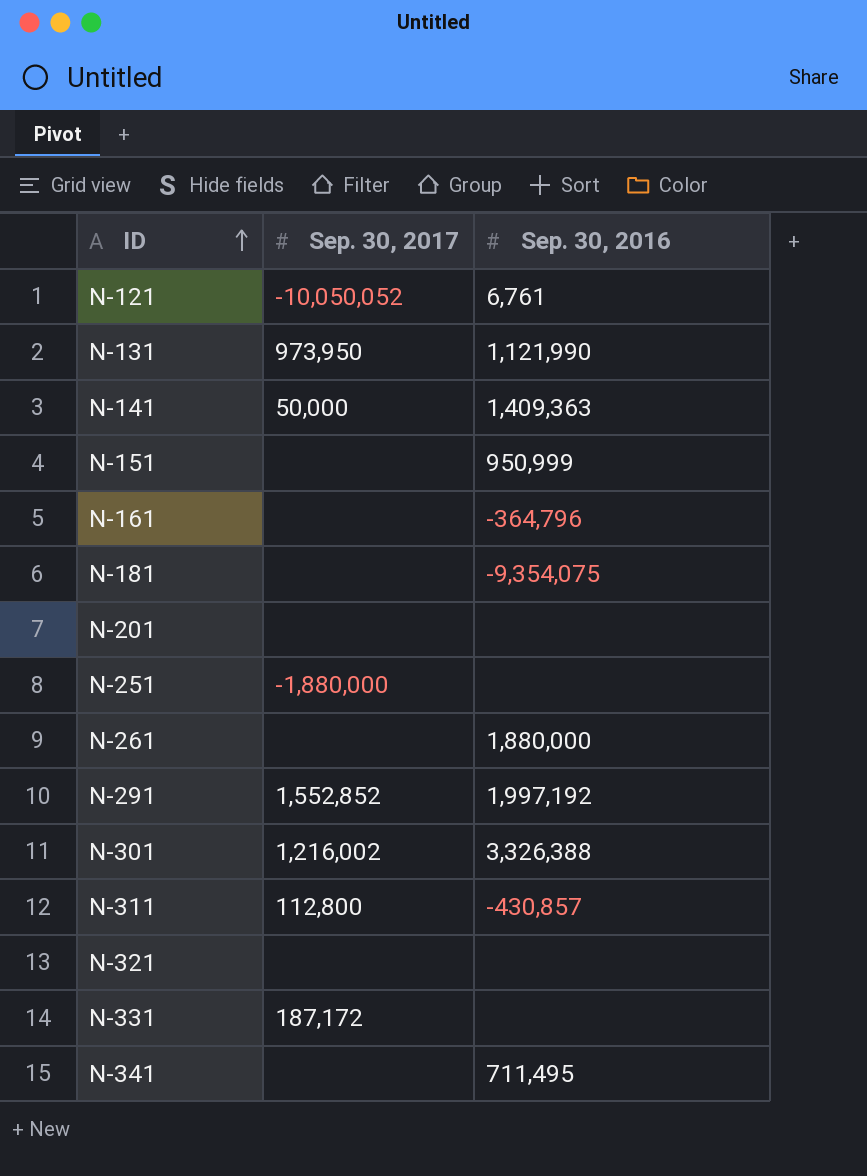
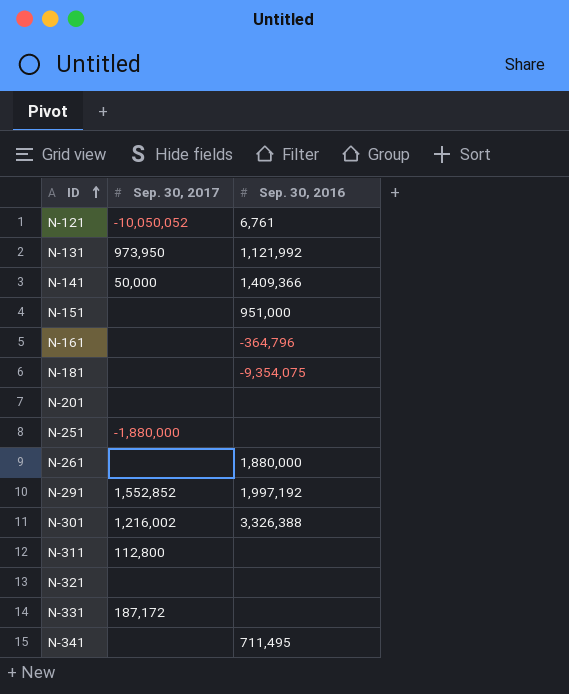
N-131 | Sep. 30, 2016: 1,121,990 -> 1,121,992
N-141 | Sep. 30, 2016: 1,409,363 -> 1,409,366
N-151 | Sep. 30, 2016: 950,999 -> 951,000
N-311 | Sep. 30, 2016: -430,857 -> none

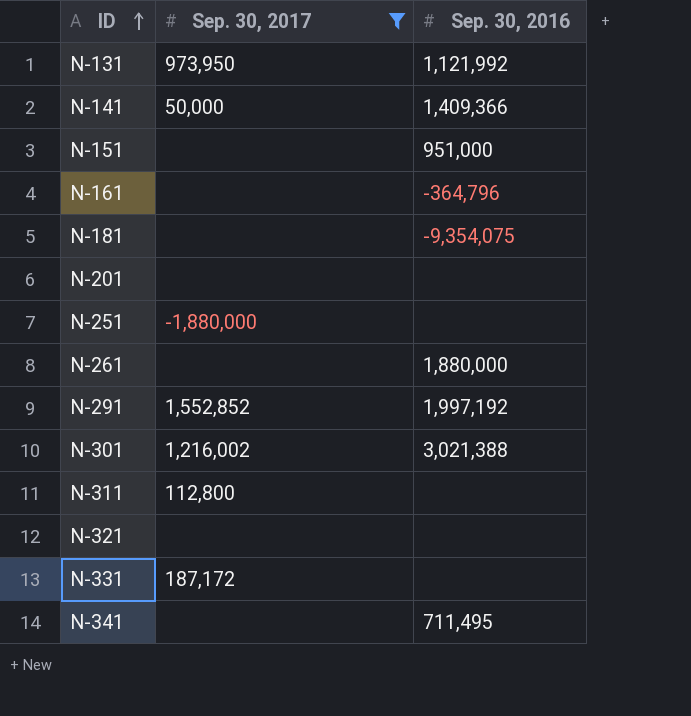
filter: none -> Sep. 30, 2017 != -10,050,052
N-301 | Sep. 30, 2016: 3,326,388 -> 3,021,388

